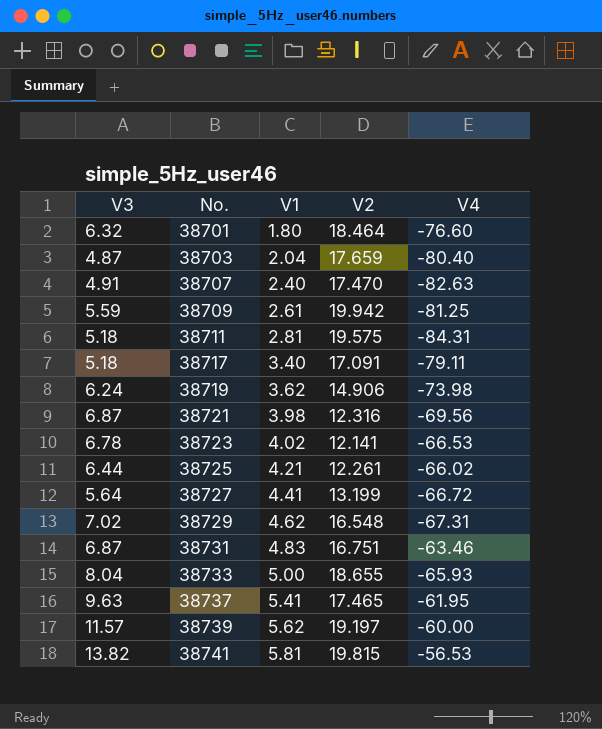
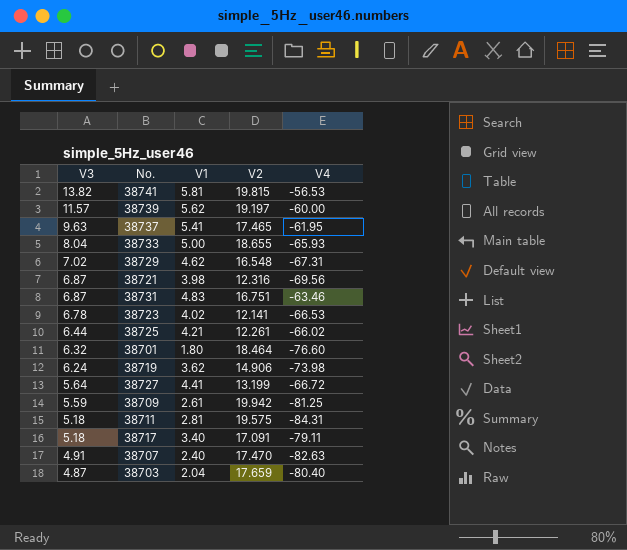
row order: No. ascending -> V3 descending

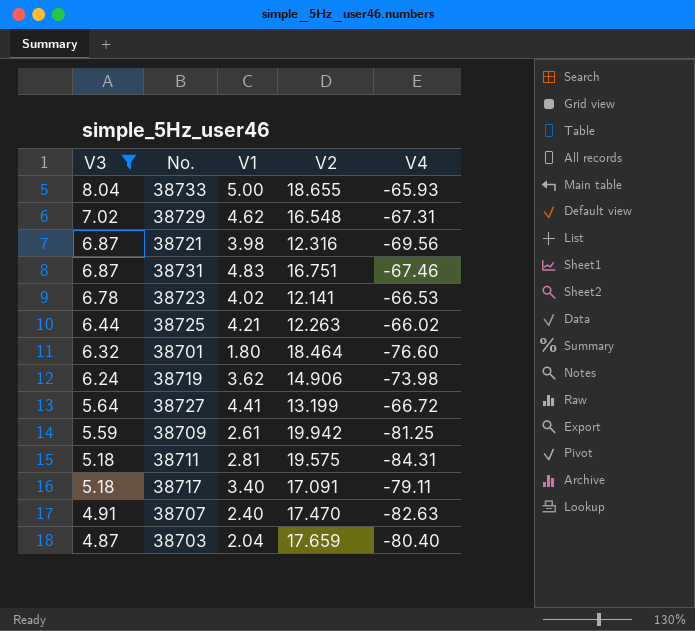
filter: none -> V3 <= 8.04
38731 | V4: -63.46 -> -67.46
38725 | V2: 12.261 -> 12.263

